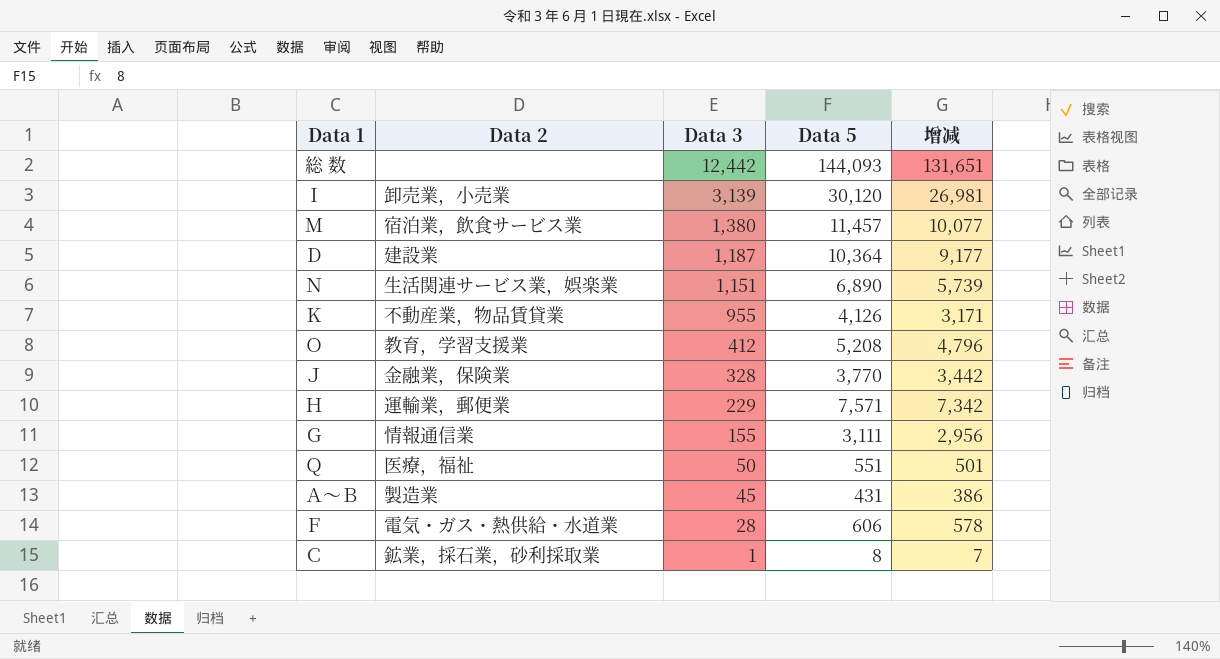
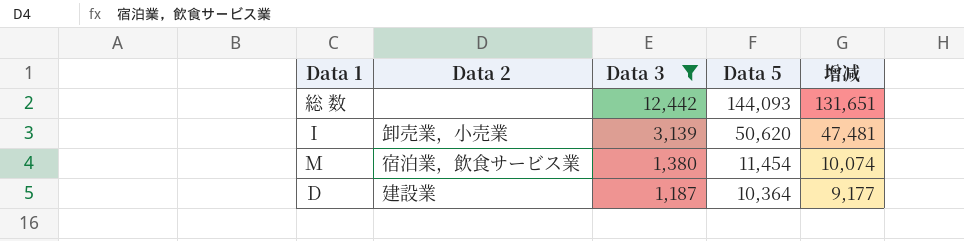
filter: none -> Data 3 >= 1,187
Ｉ | Data 5: 30,120 -> 50,620
Ｉ | 增减: 26,981 -> 47,481
Ｍ | Data 5: 11,457 -> 11,454
Ｍ | 增减: 10,077 -> 10,074

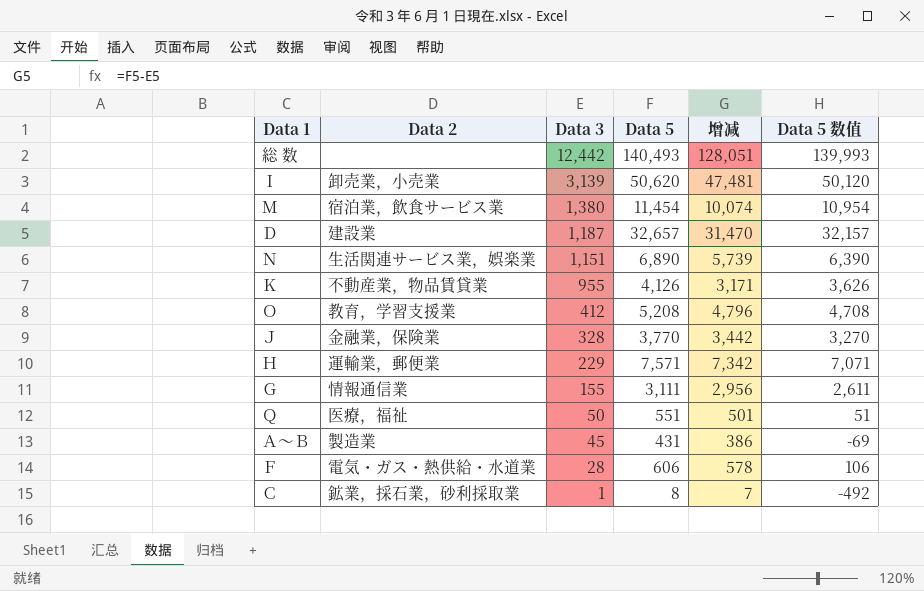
filter: Data 3 >= 1,187 -> none
column Data 5 数值 | formula: none -> [Data 5] - 500
総 数 | Data 5: 144,093 -> 140,493
総 数 | 增减: 131,651 -> 128,051
Ｄ | Data 5: 10,364 -> 32,657
Ｄ | 增减: 9,177 -> 31,470

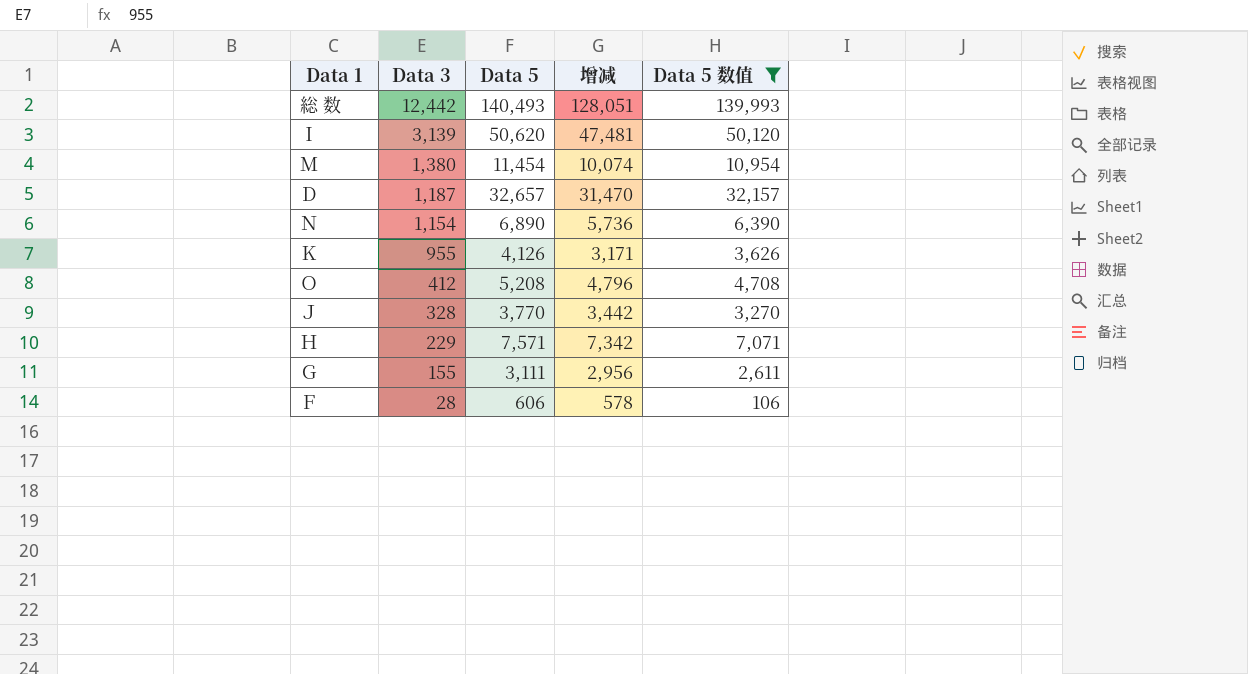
filter: none -> Data 5 数值 >= 106
column Data 2 | position: 2 -> none
Ｎ | Data 3: 1,151 -> 1,154
Ｎ | 增减: 5,739 -> 5,736

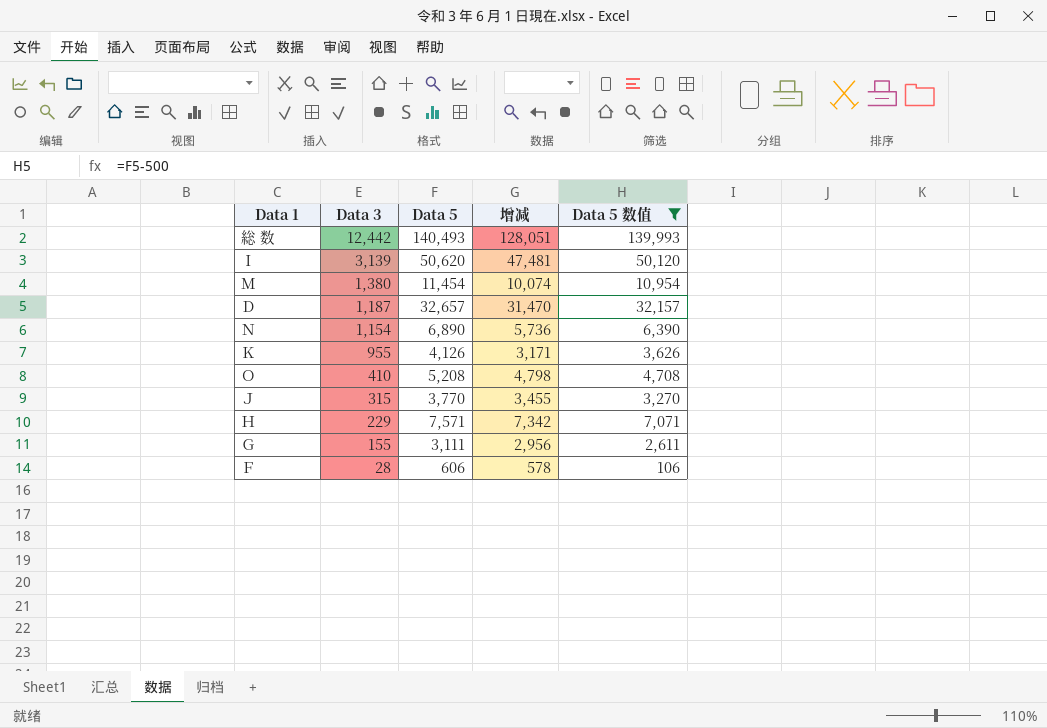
Ｏ | Data 3: 412 -> 410
Ｏ | 增减: 4,796 -> 4,798
Ｊ | Data 3: 328 -> 315
Ｊ | 增减: 3,442 -> 3,455

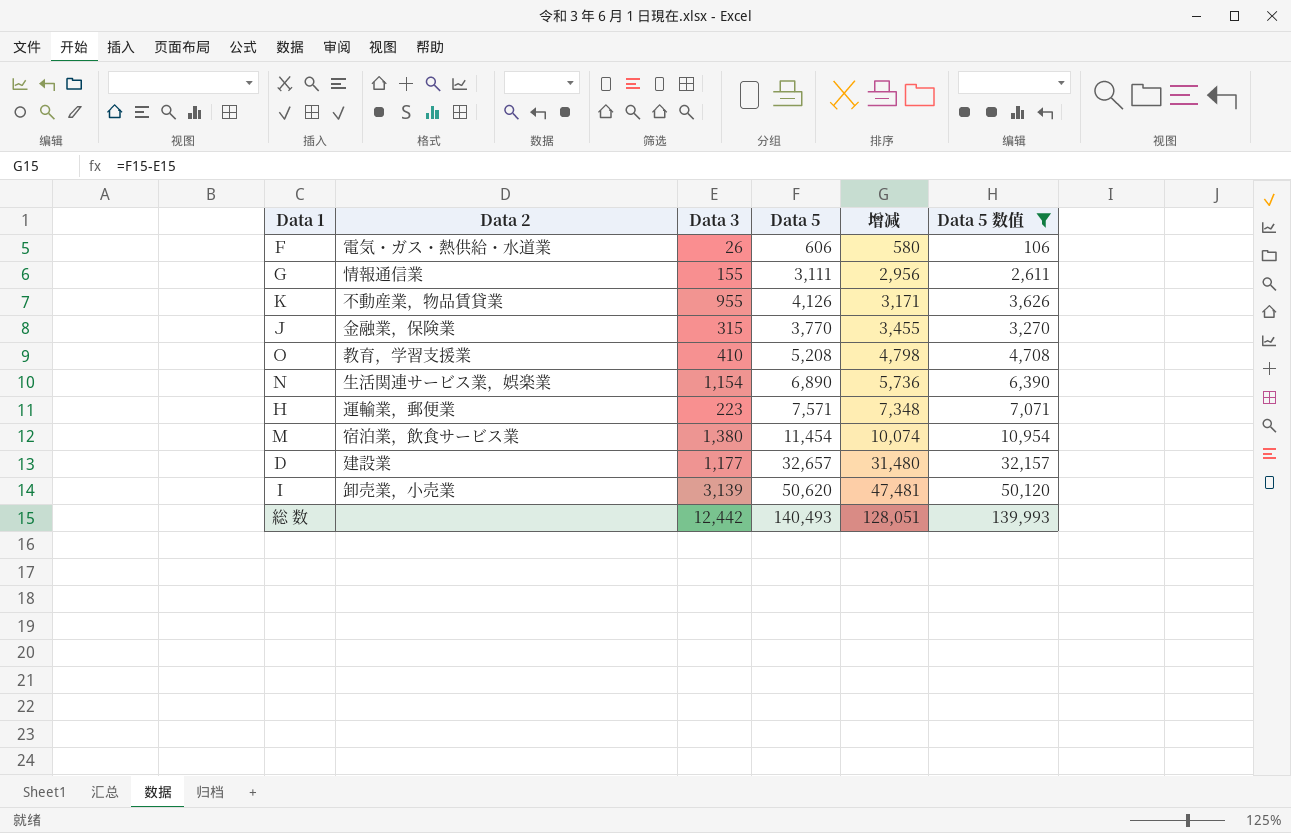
row order: Data 3 descending -> 增减 ascending
column Data 2 | position: none -> 2
Ｆ | Data 3: 28 -> 26
Ｆ | 增减: 578 -> 580
Ｈ | Data 3: 229 -> 223
Ｈ | 增减: 7,342 -> 7,348
Ｄ | Data 3: 1,187 -> 1,177
Ｄ | 增减: 31,470 -> 31,480

